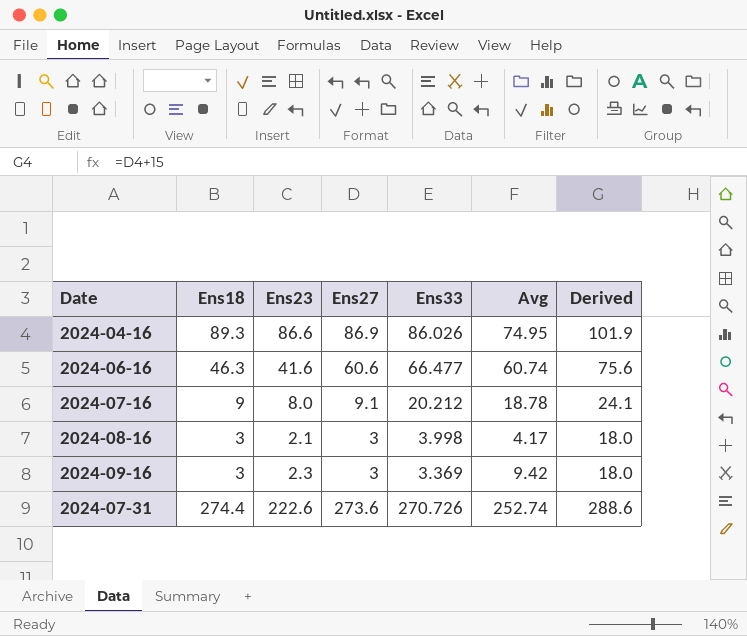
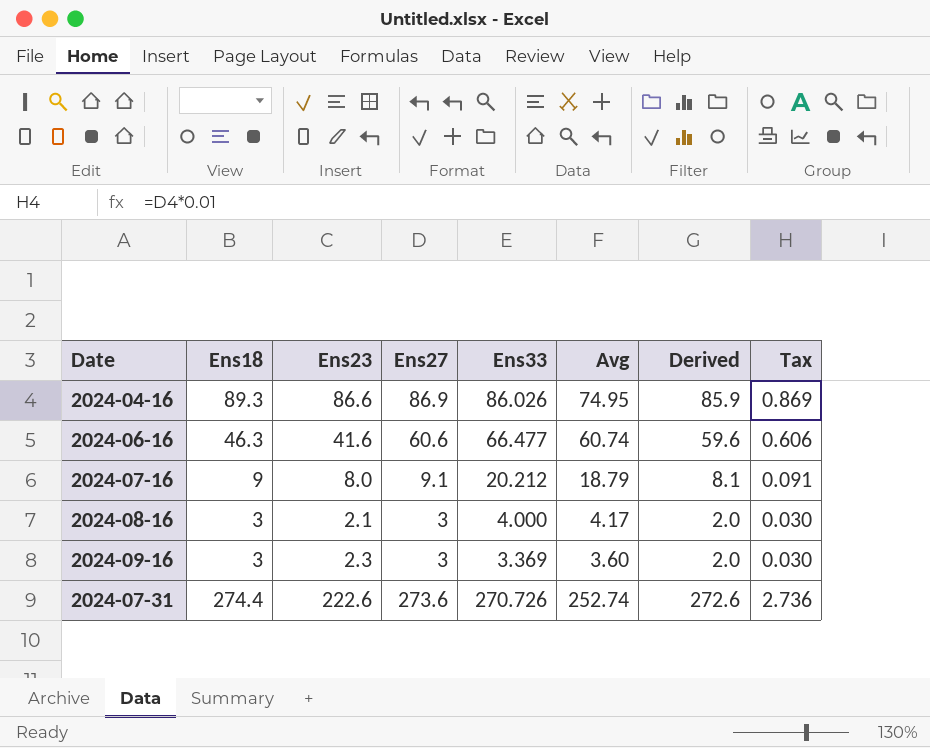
column Derived | formula: [Ens27] + 15 -> [Ens27] - 1
column Tax | formula: none -> [Ens27] * 0.01
2024-07-16 | Avg: 18.78 -> 18.79
2024-08-16 | Ens33: 3.998 -> 4.000
2024-09-16 | Avg: 9.42 -> 3.60

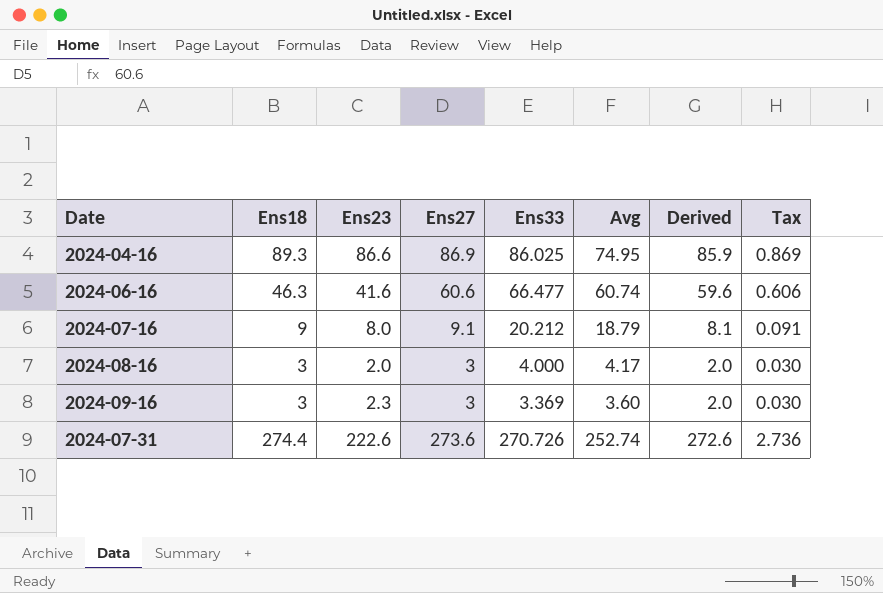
2024-04-16 | Ens33: 86.026 -> 86.025
2024-08-16 | Ens23: 2.1 -> 2.0

